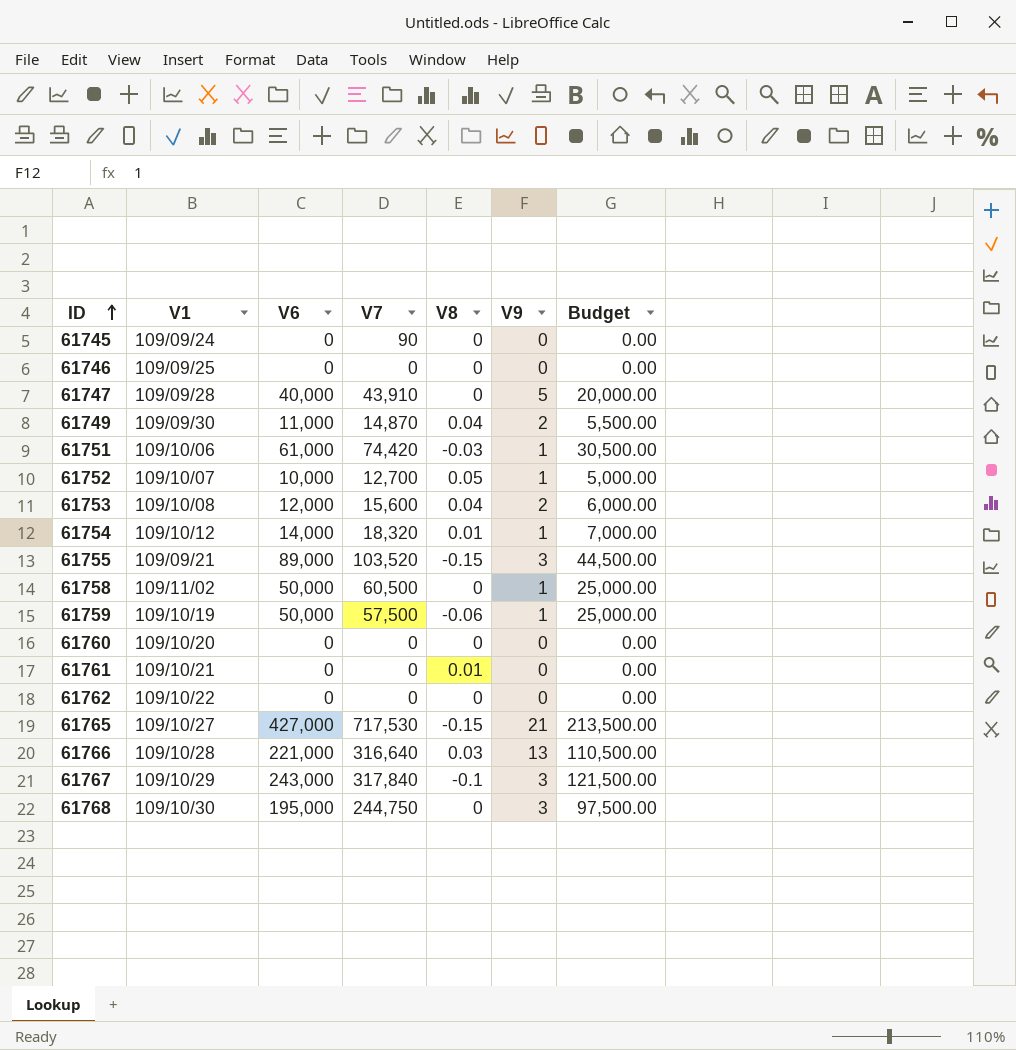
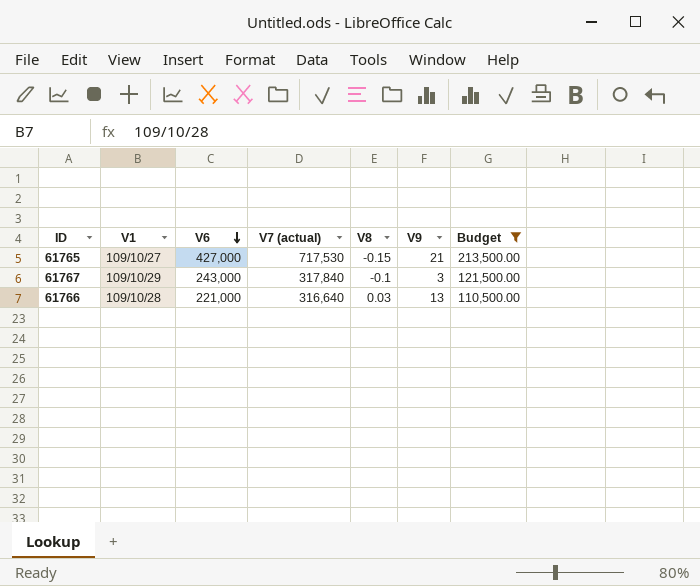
filter: none -> Budget >= 110,500.00
row order: ID ascending -> V6 descending
column name: V7 -> V7 (actual)

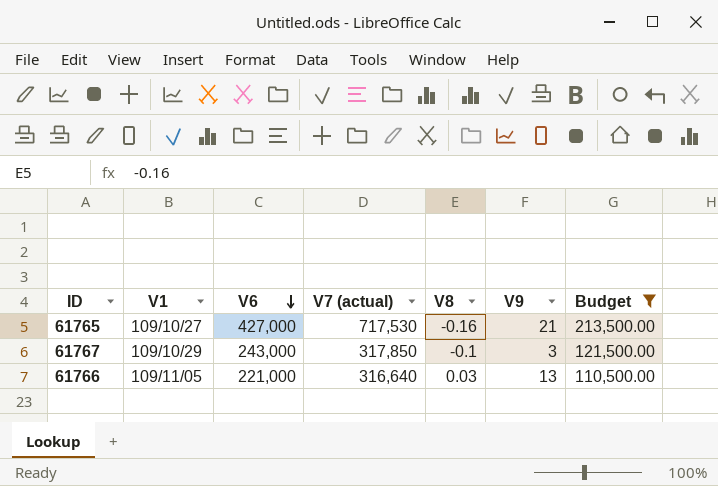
61765 | V8: -0.15 -> -0.16
61767 | V7 (actual): 317,840 -> 317,850
61766 | V1: 109/10/28 -> 109/11/05

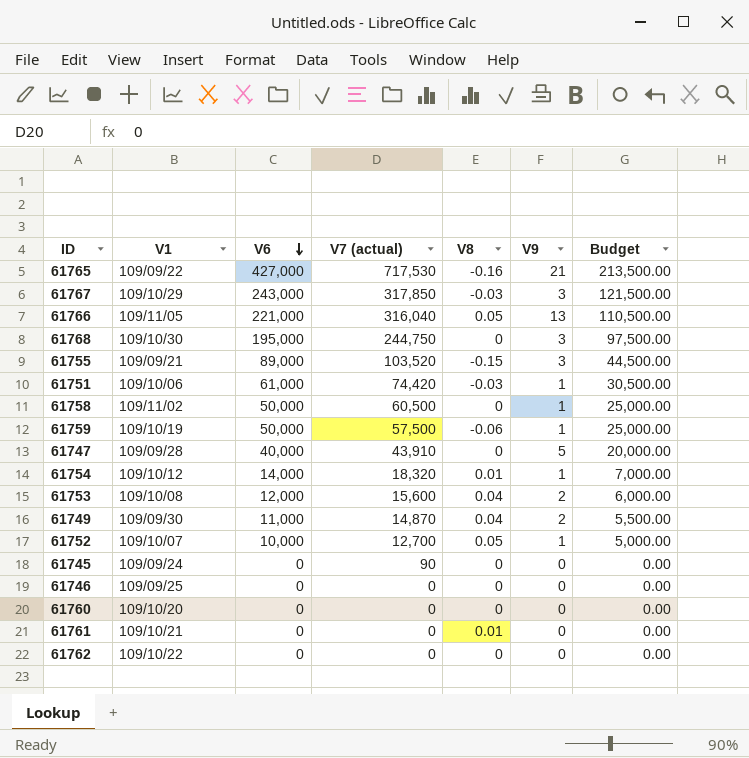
filter: Budget >= 110,500.00 -> none
61765 | V1: 109/10/27 -> 109/09/22
61767 | V8: -0.1 -> -0.03
61766 | V7 (actual): 316,640 -> 316,040
61766 | V8: 0.03 -> 0.05

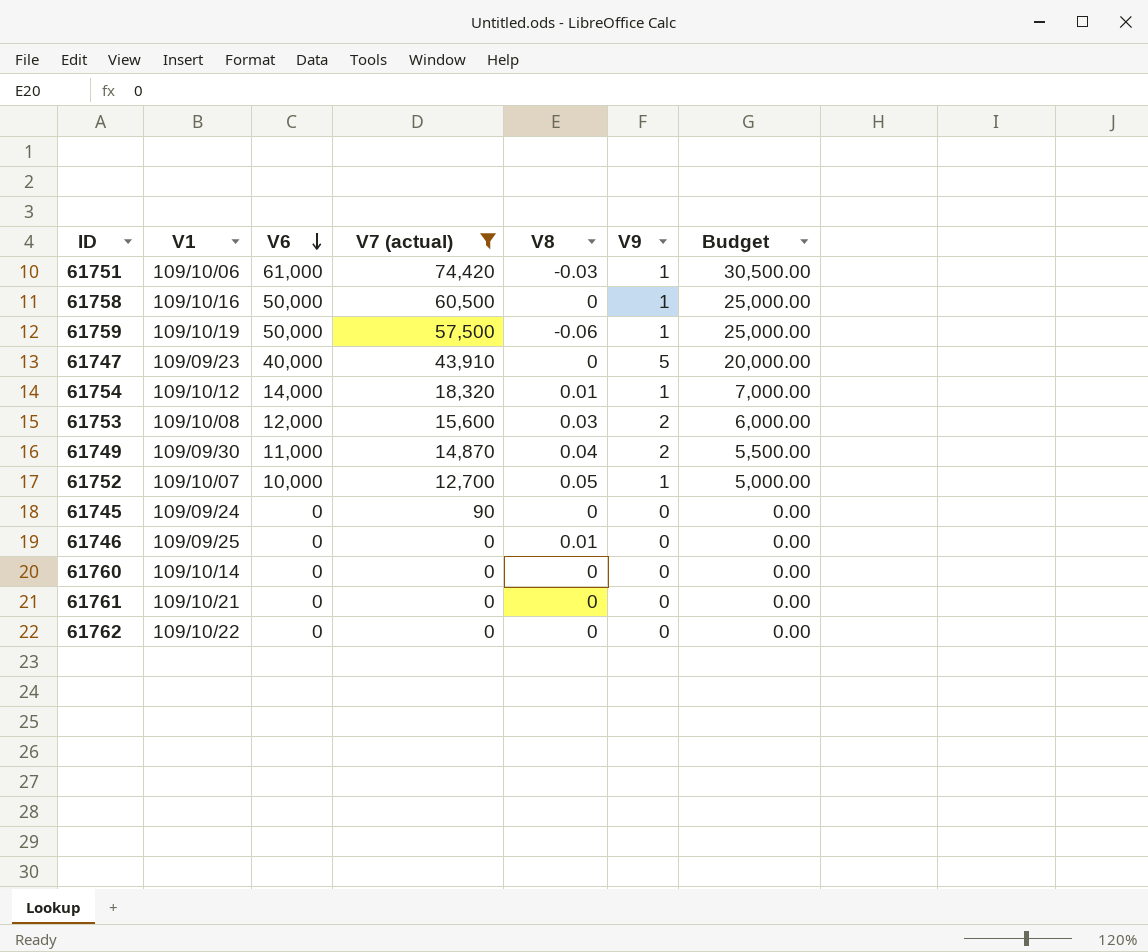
filter: none -> V7 (actual) <= 74,420
61758 | V1: 109/11/02 -> 109/10/16
61747 | V1: 109/09/28 -> 109/09/23
61753 | V8: 0.04 -> 0.03
61746 | V8: 0 -> 0.01
61760 | V1: 109/10/20 -> 109/10/14
61761 | V8: 0.01 -> 0

